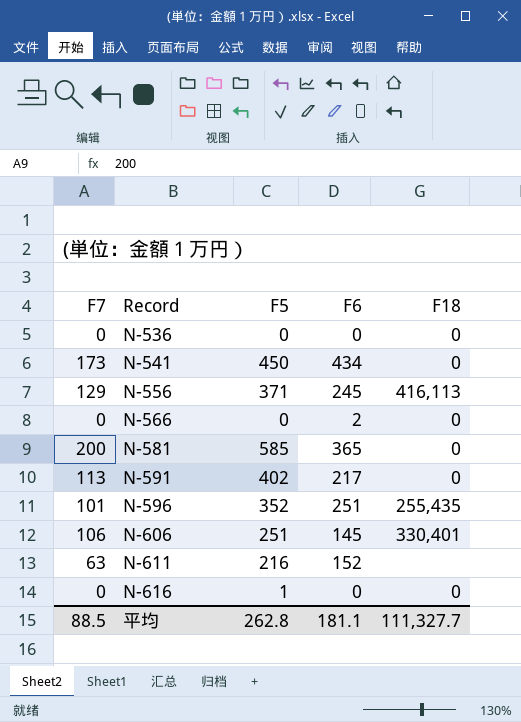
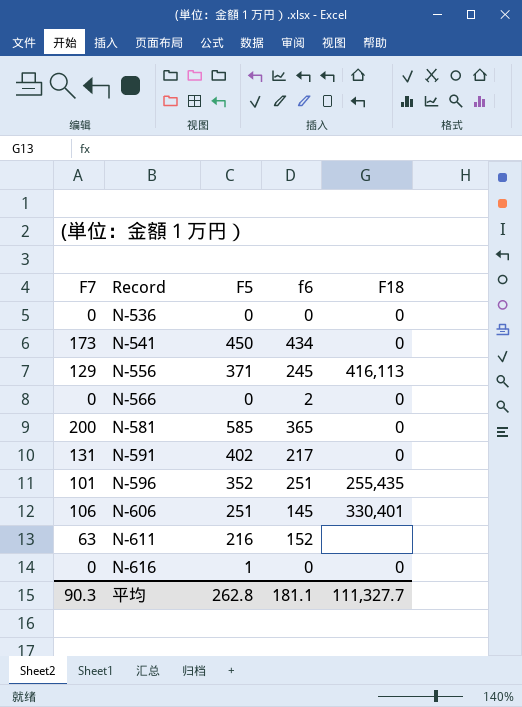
column name: F6 -> f6
N-591 | F7: 113 -> 131
平均 | F7: 88.5 -> 90.3

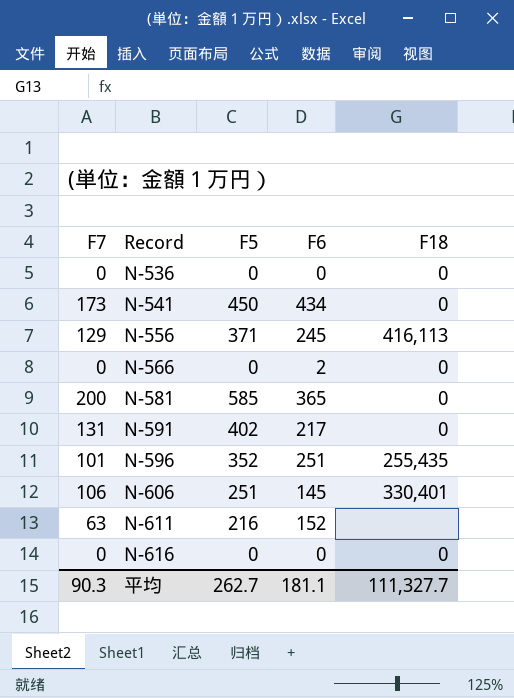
column name: f6 -> F6
N-616 | F5: 1 -> 0
平均 | F5: 262.8 -> 262.7

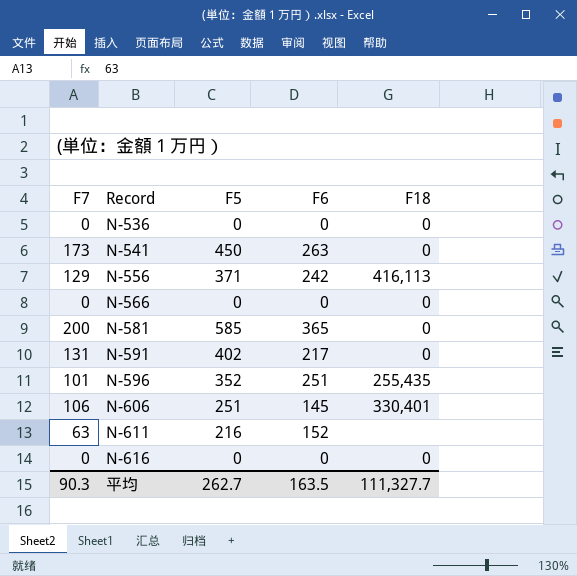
N-541 | F6: 434 -> 263
N-556 | F6: 245 -> 242
N-566 | F6: 2 -> 0
平均 | F6: 181.1 -> 163.5

